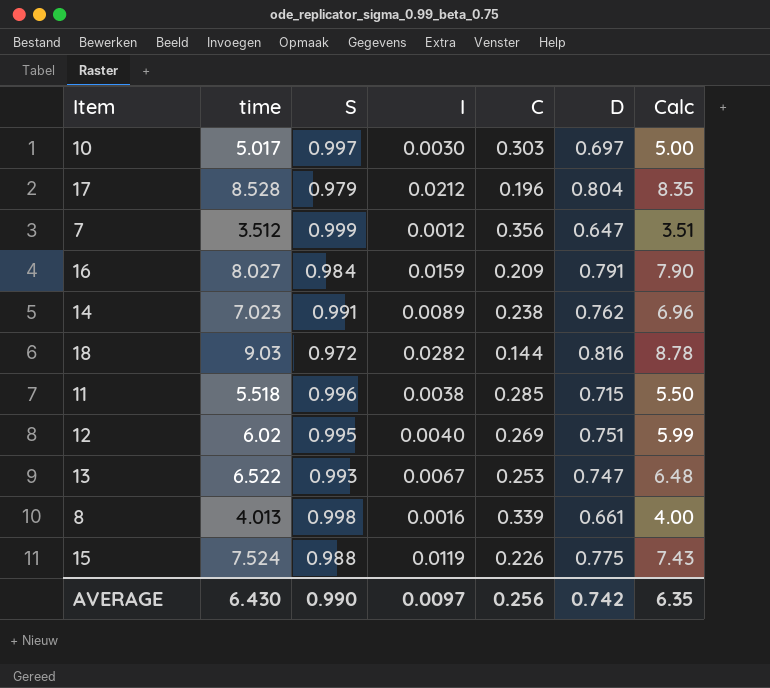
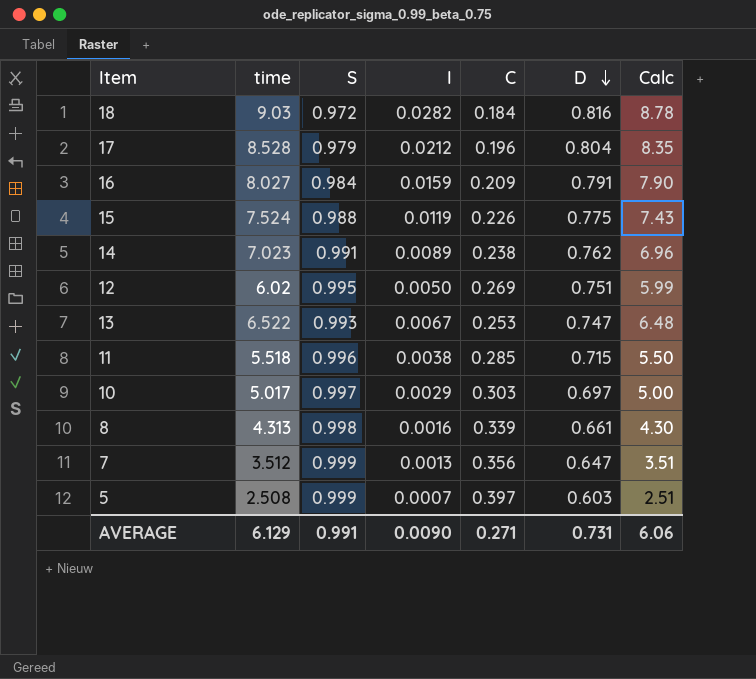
row order: none -> D descending
18 | C: 0.144 -> 0.184
12 | I: 0.0040 -> 0.0050
10 | I: 0.0030 -> 0.0029
8 | time: 4.013 -> 4.313
8 | Calc: 4.00 -> 4.30
7 | I: 0.0012 -> 0.0013
row 5: none -> 2.508 | 0.999 | 0.0007 | 0.397 | 0.603 | 2.51
AVERAGE | time: 6.430 -> 6.129
AVERAGE | S: 0.990 -> 0.991
AVERAGE | I: 0.0097 -> 0.0090
AVERAGE | C: 0.256 -> 0.271
AVERAGE | D: 0.742 -> 0.731
AVERAGE | Calc: 6.35 -> 6.06

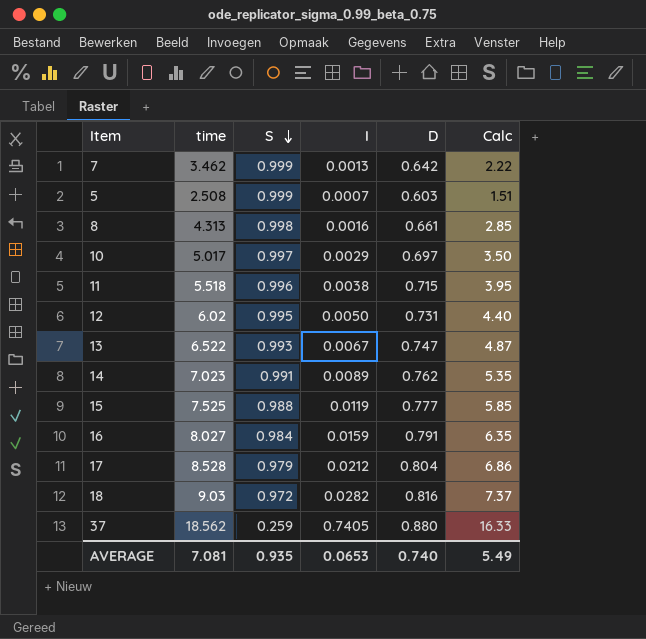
row order: D descending -> S descending
column C | position: 5 -> none
column Calc | formula: [time] * [S] -> [time] * [D]
7 | time: 3.512 -> 3.462
7 | D: 0.647 -> 0.642
12 | D: 0.751 -> 0.731
15 | time: 7.524 -> 7.525
15 | D: 0.775 -> 0.777
row 37: none -> 18.562 | 0.259 | 0.7405 | 0.880 | 16.33
AVERAGE | time: 6.129 -> 7.081
AVERAGE | S: 0.991 -> 0.935
AVERAGE | I: 0.0090 -> 0.0653
AVERAGE | D: 0.731 -> 0.740
AVERAGE | Calc: 6.06 -> 5.49

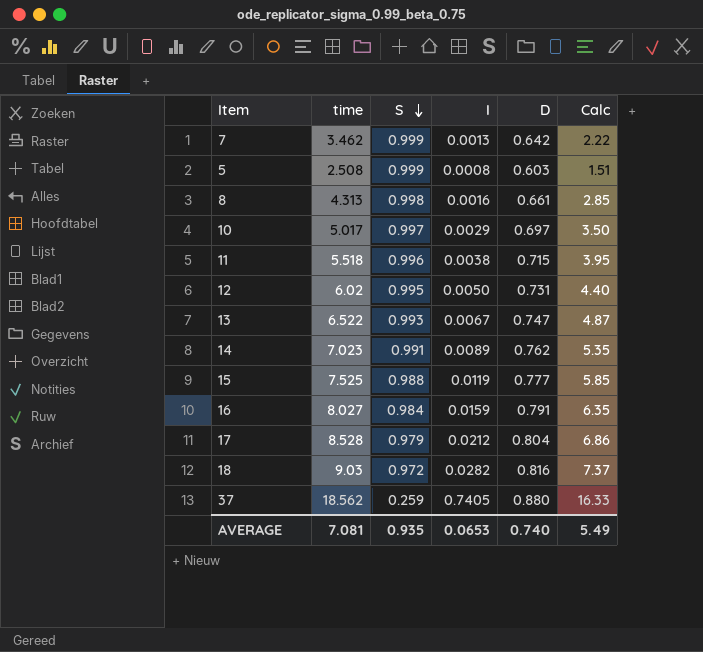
5 | I: 0.0007 -> 0.0008

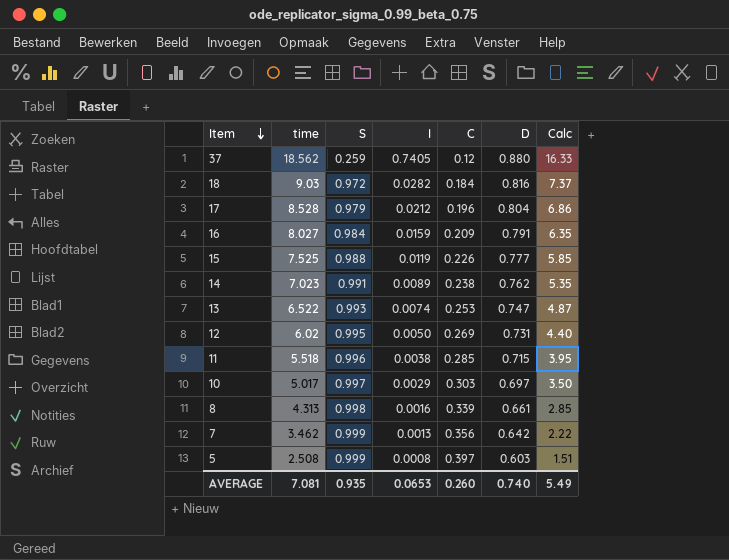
row order: S descending -> Item descending
column C | position: none -> 5
13 | I: 0.0067 -> 0.0074

